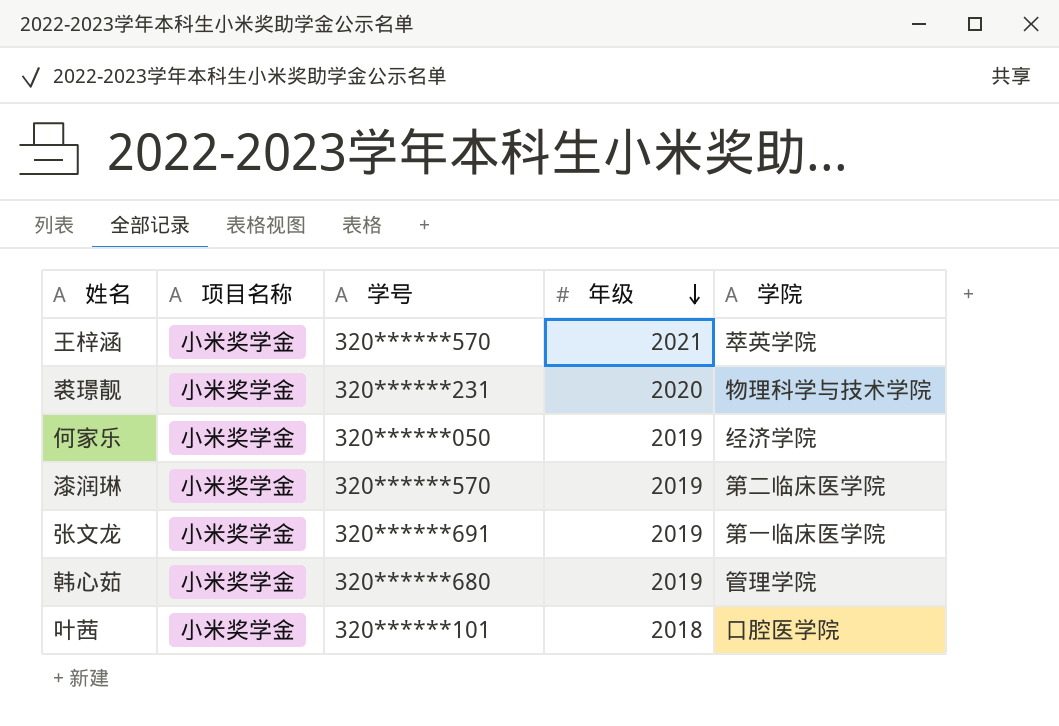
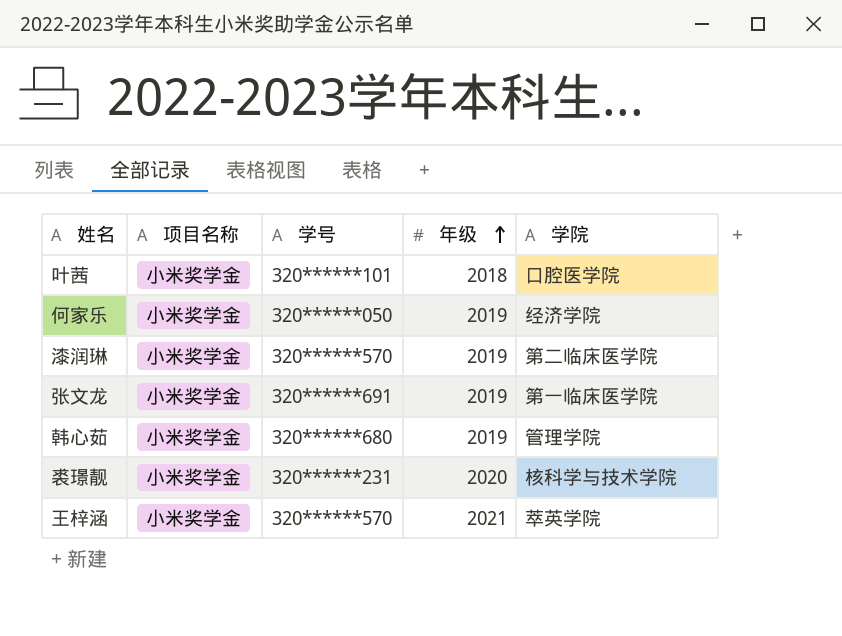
row order: 年级 descending -> 年级 ascending
裘璟靓 | 学院: 物理科学与技术学院 -> 核科学与技术学院

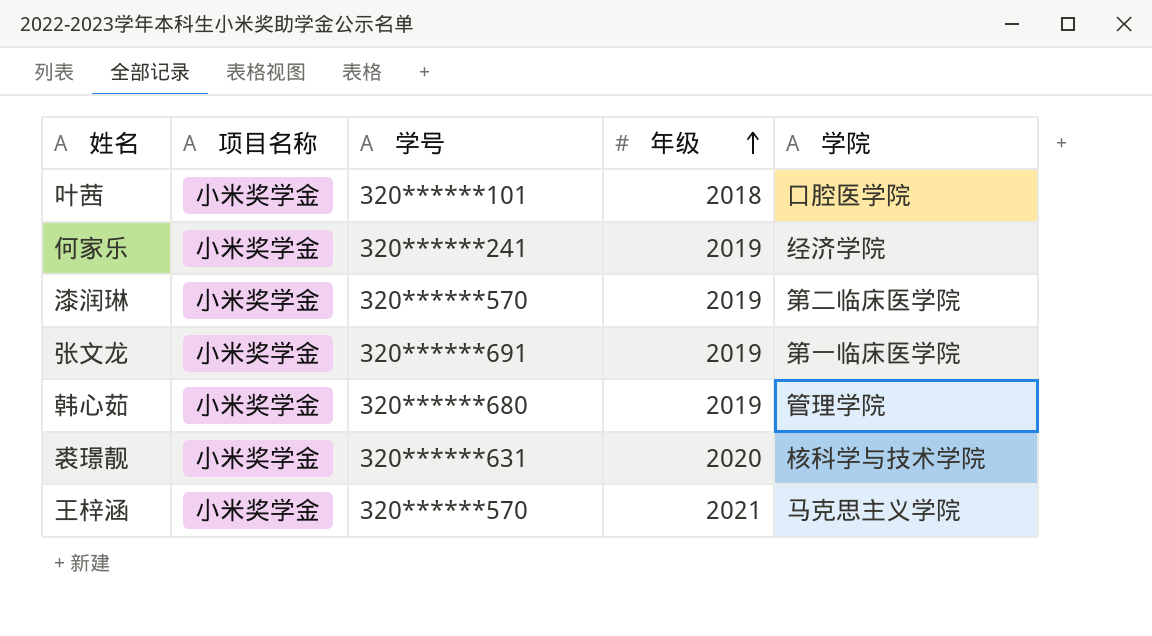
何家乐 | 学号: 320******050 -> 320******241
裘璟靓 | 学号: 320******231 -> 320******631
王梓涵 | 学院: 萃英学院 -> 马克思主义学院

